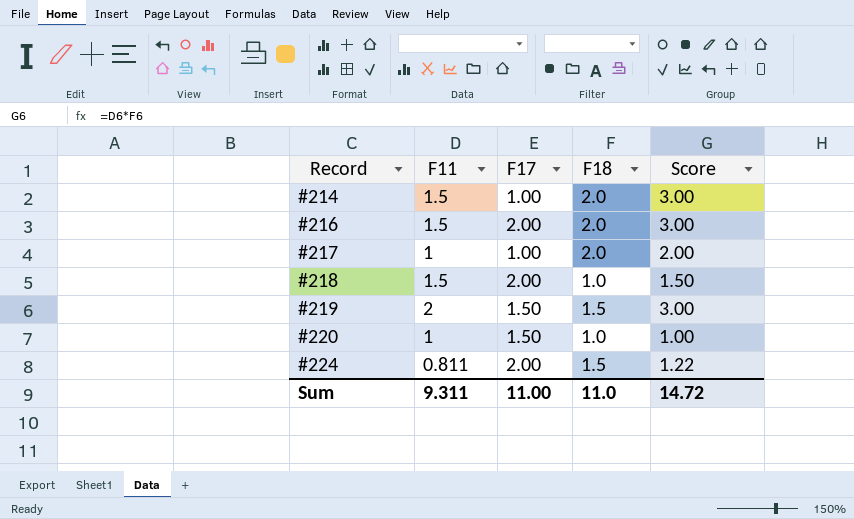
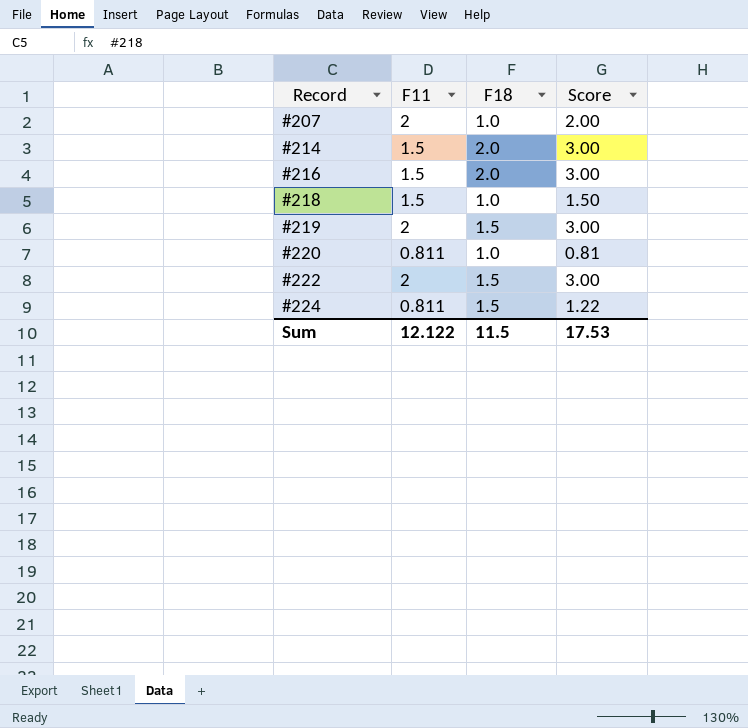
column F17 | position: 3 -> none
row #217: 1 | 1.00 | 2.0 | 2.00 -> none
row #207: none -> 2 | 1.0 | 2.00
#220 | F11: 1 -> 0.811
#220 | Score: 1.00 -> 0.81
row #222: none -> 2 | 1.5 | 3.00
Sum | F11: 9.311 -> 12.122
Sum | F18: 11.0 -> 11.5
Sum | Score: 14.72 -> 17.53

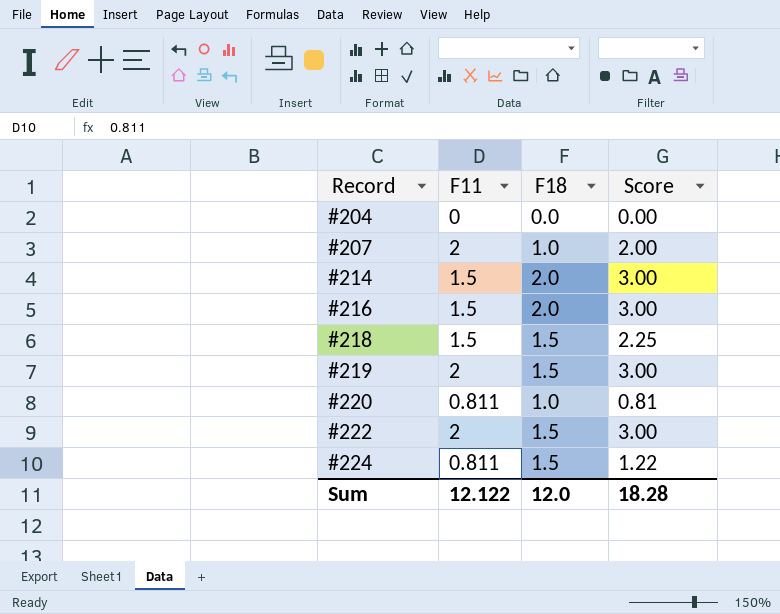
row #204: none -> 0 | 0.0 | 0.00
#218 | F18: 1.0 -> 1.5
#218 | Score: 1.50 -> 2.25
Sum | F18: 11.5 -> 12.0
Sum | Score: 17.53 -> 18.28

